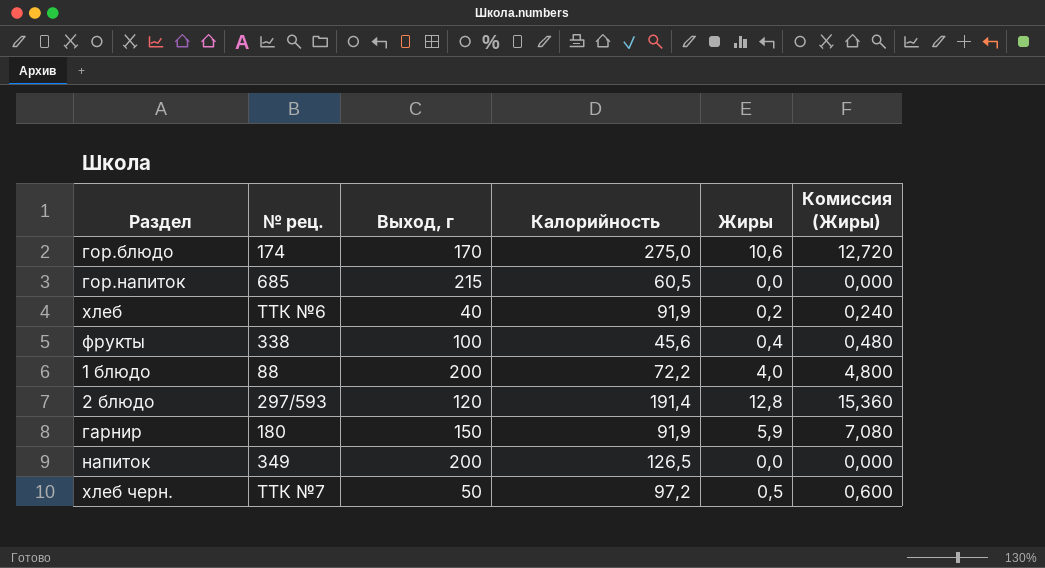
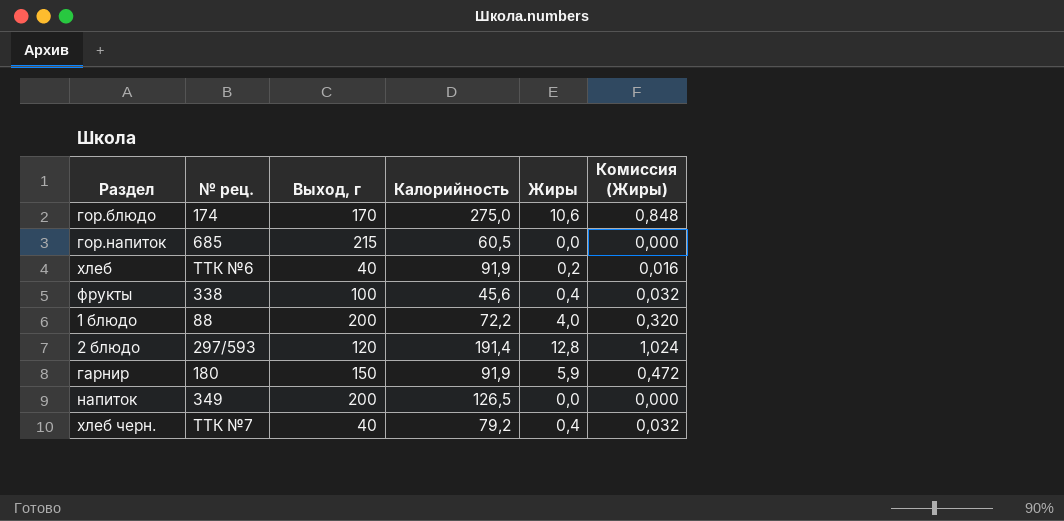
column Комиссия (Жиры) | formula: [Жиры] * 1,2 -> [Жиры] * 0,08
хлеб черн. | Выход, г: 50 -> 40
хлеб черн. | Калорийность: 97,2 -> 79,2
хлеб черн. | Жиры: 0,5 -> 0,4

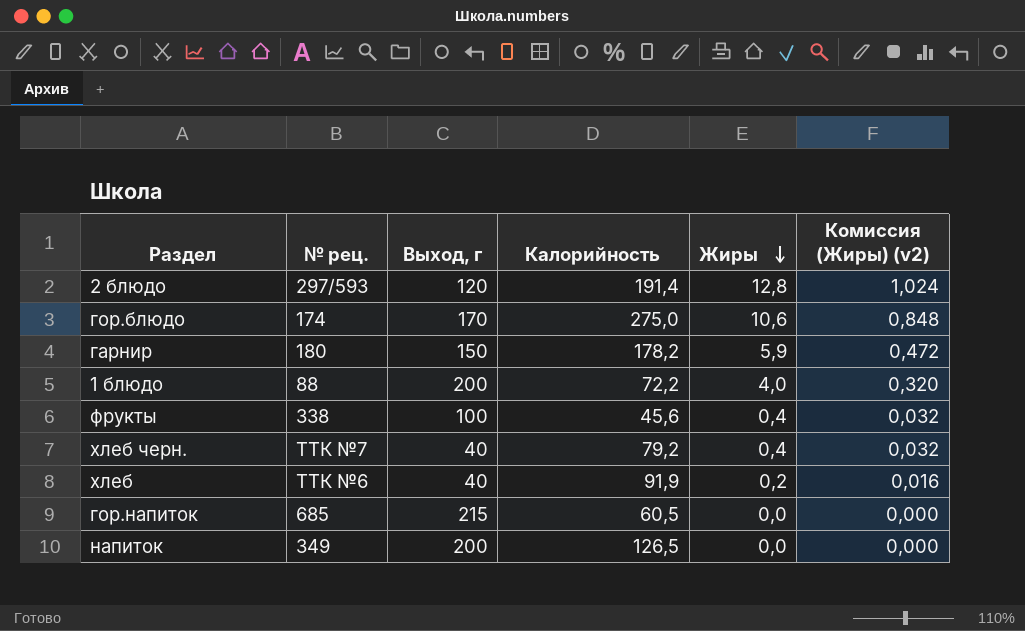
row order: none -> Жиры descending
column name: Комиссия (Жиры) -> Комиссия (Жиры) (v2)
гарнир | Калорийность: 91,9 -> 178,2

